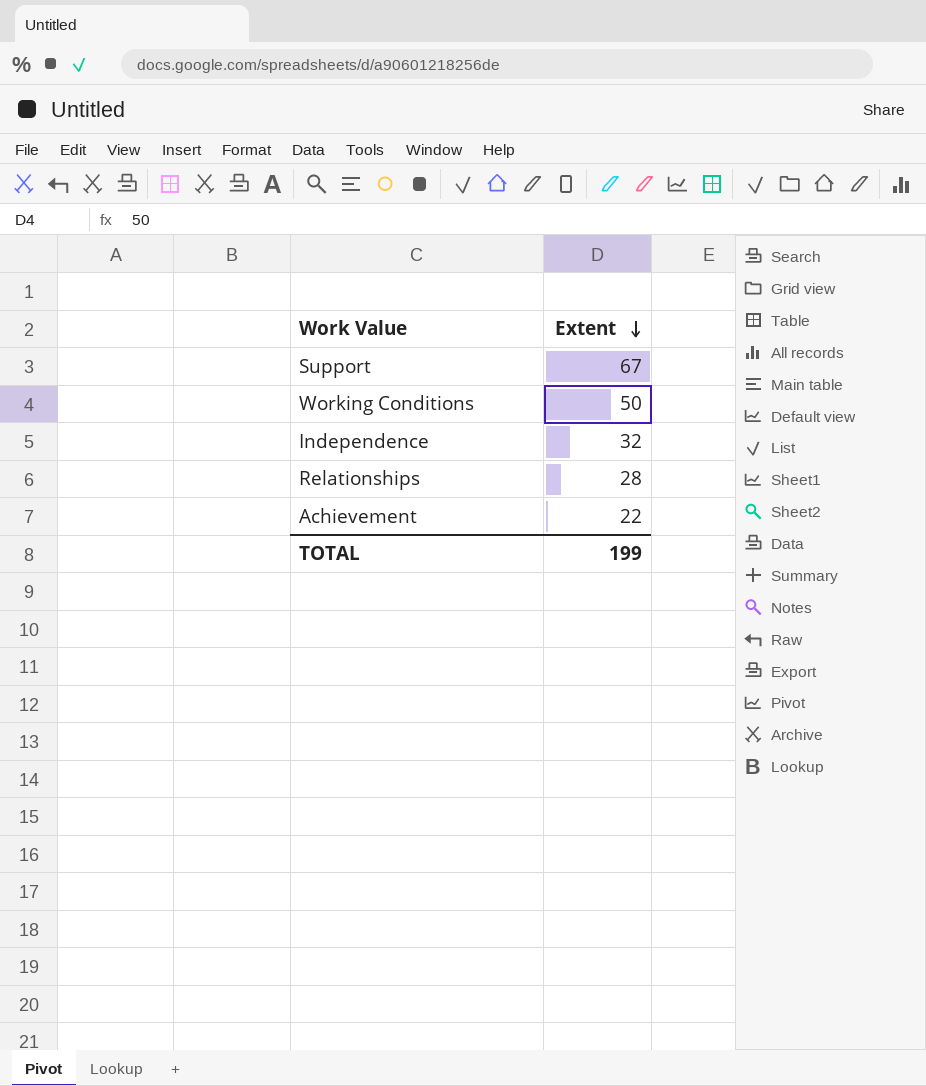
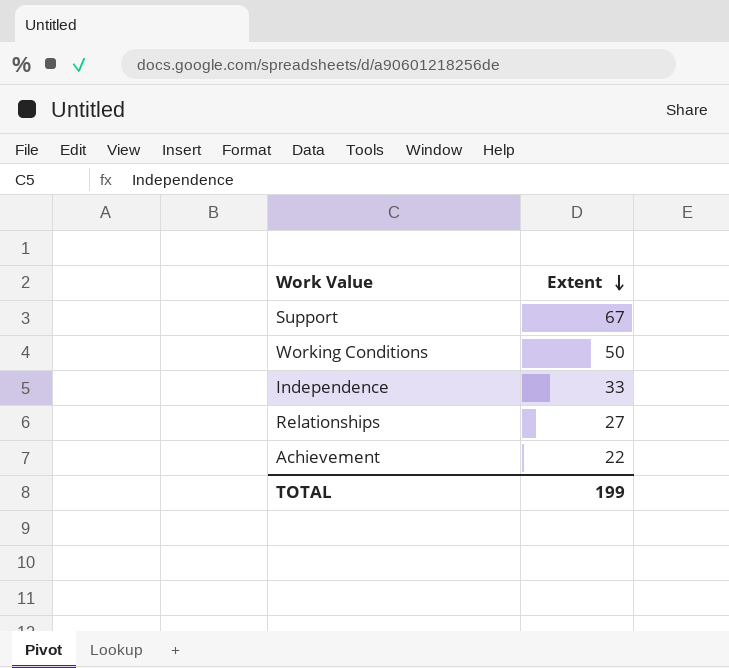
Independence | Extent: 32 -> 33
Relationships | Extent: 28 -> 27

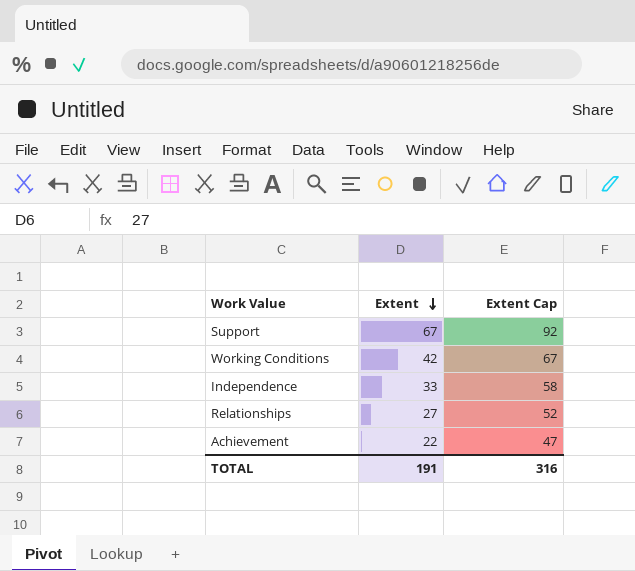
column Extent Cap | formula: none -> [Extent] + 25
Working Conditions | Extent: 50 -> 42
TOTAL | Extent: 199 -> 191

